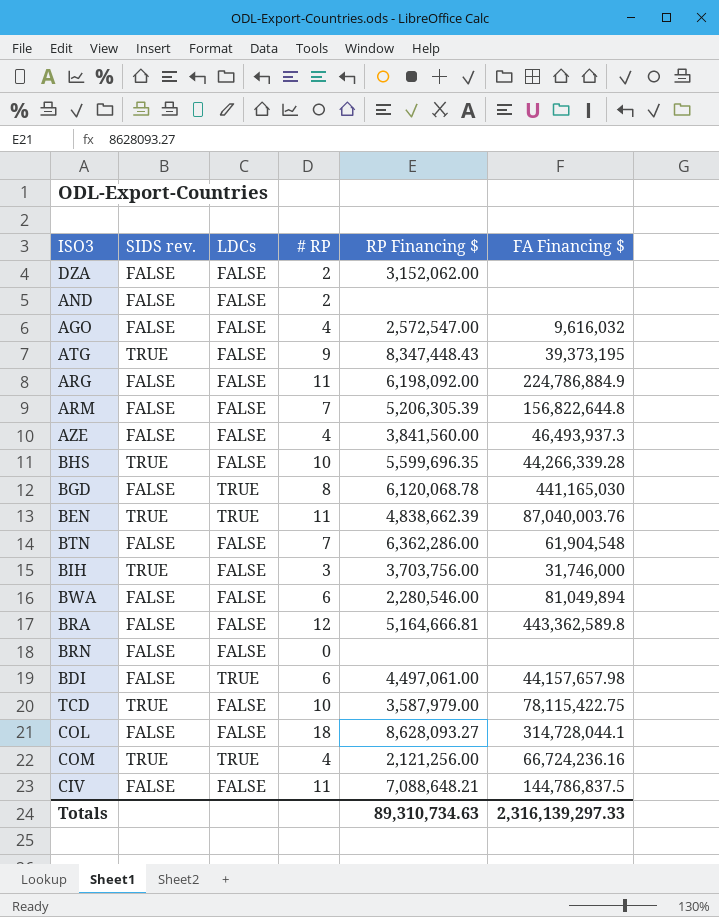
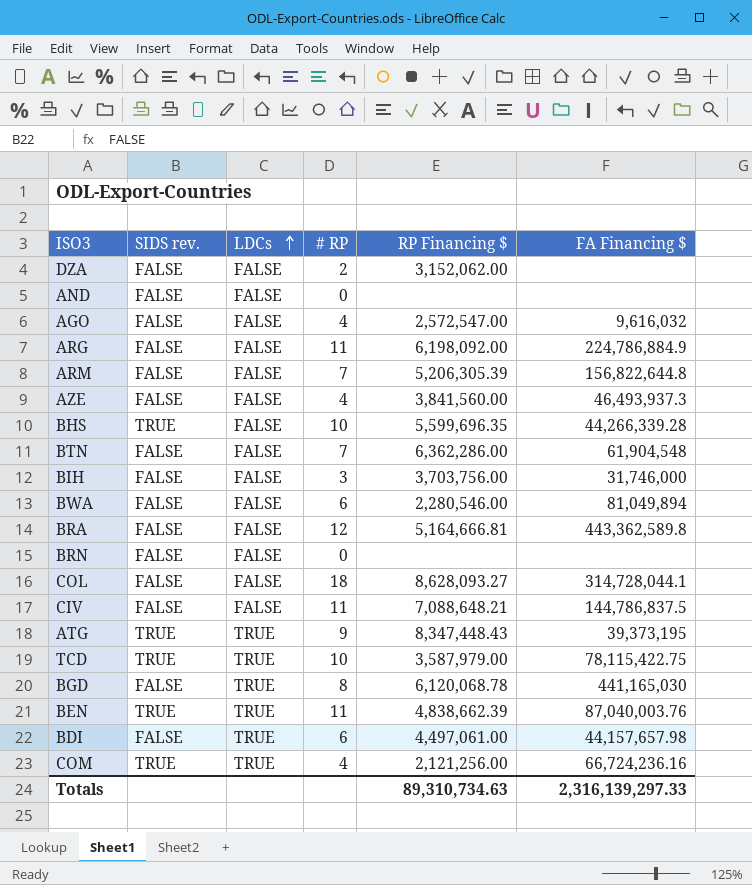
row order: none -> LDCs ascending
AND | # RP: 2 -> 0
BIH | SIDS rev.: TRUE -> FALSE
ATG | LDCs: FALSE -> TRUE
TCD | LDCs: FALSE -> TRUE

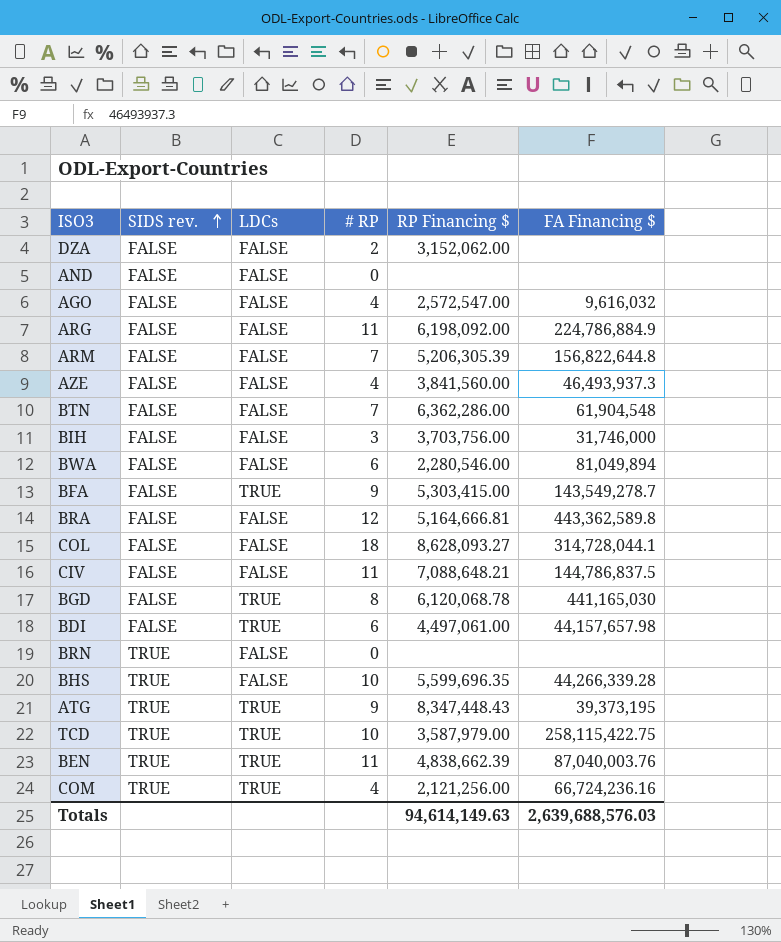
row order: LDCs ascending -> SIDS rev. ascending
row BFA: none -> FALSE | TRUE | 9 | 5,303,415.00 | 143,549,278.7
BRN | SIDS rev.: FALSE -> TRUE
TCD | FA Financing $: 78,115,422.75 -> 258,115,422.75
Totals | RP Financing $: 89,310,734.63 -> 94,614,149.63
Totals | FA Financing $: 2,316,139,297.33 -> 2,639,688,576.03

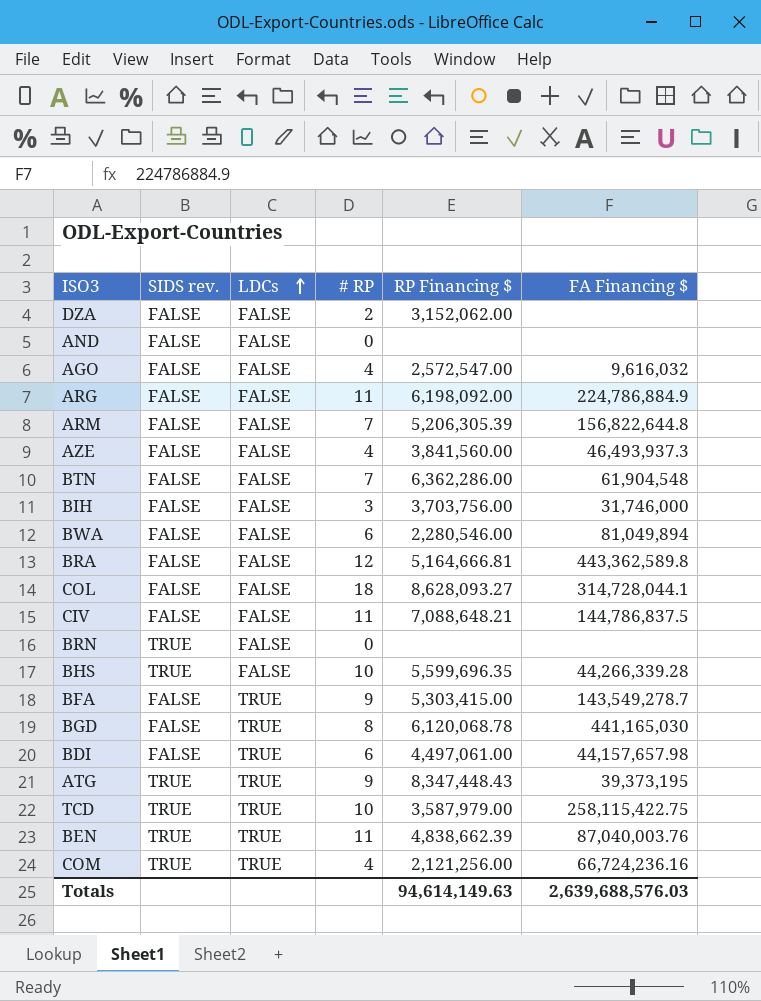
row order: SIDS rev. ascending -> LDCs ascending

